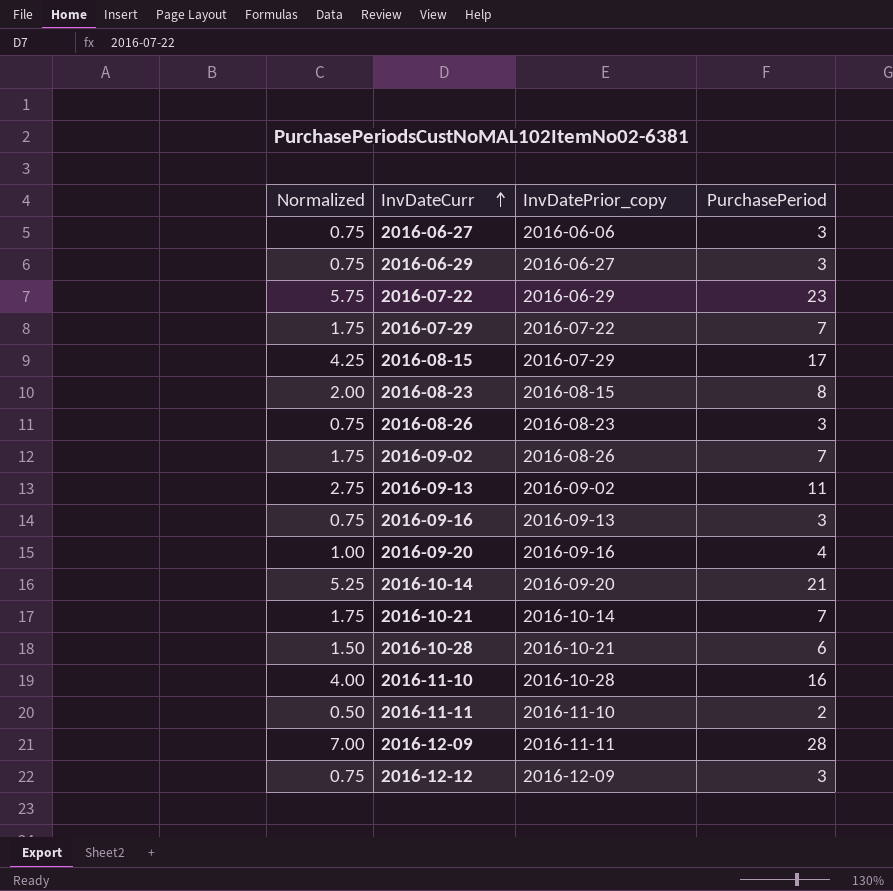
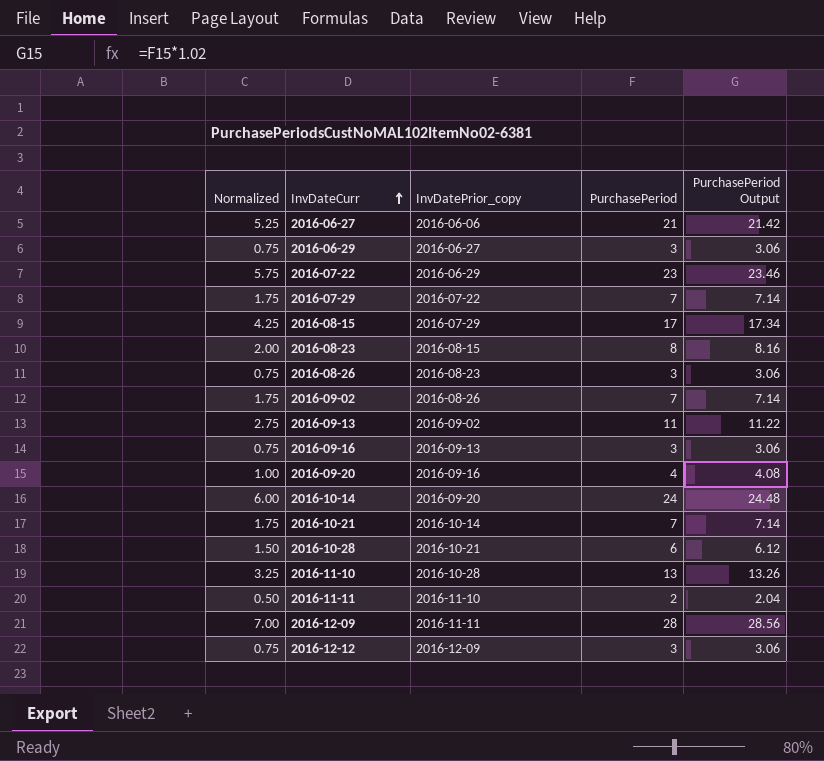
column PurchasePeriod Output | formula: none -> [PurchasePeriod] * 1.02
2016-06-27 | Normalized: 0.75 -> 5.25
2016-06-27 | PurchasePeriod: 3 -> 21
2016-10-14 | Normalized: 5.25 -> 6.00
2016-10-14 | PurchasePeriod: 21 -> 24
2016-11-10 | Normalized: 4.00 -> 3.25
2016-11-10 | PurchasePeriod: 16 -> 13

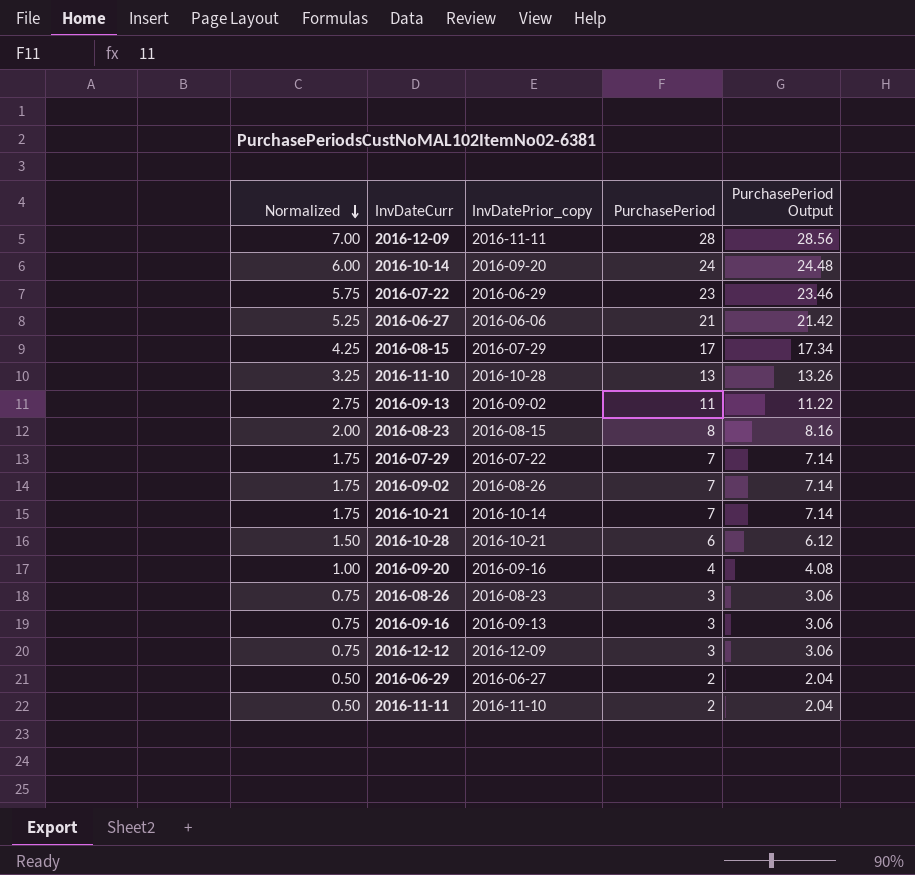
row order: InvDateCurr ascending -> Normalized descending
2016-06-29 | Normalized: 0.75 -> 0.50
2016-06-29 | PurchasePeriod: 3 -> 2
2016-06-29 | PurchasePeriod Output: 3.06 -> 2.04

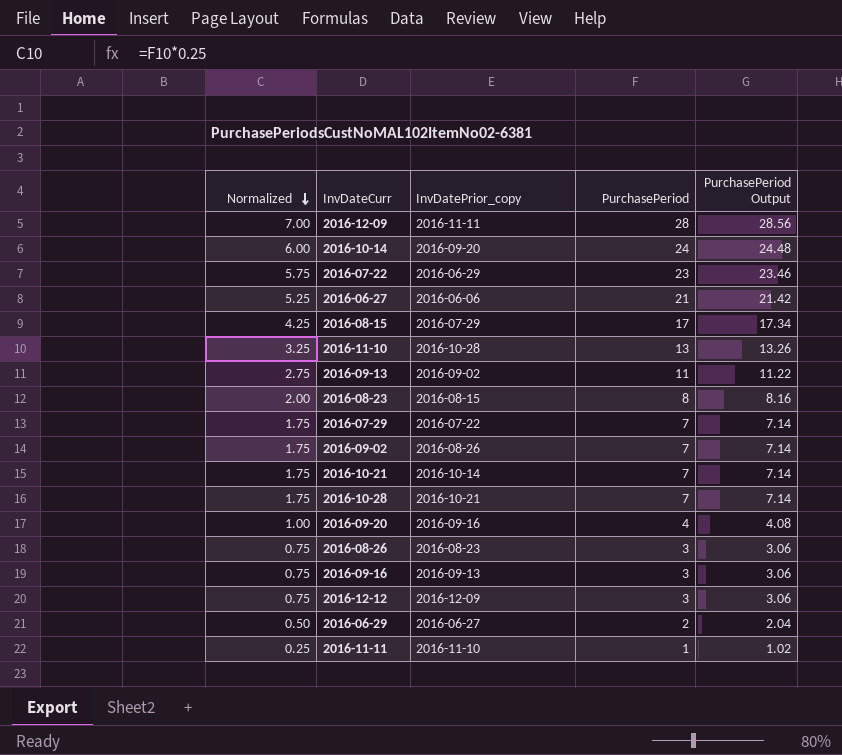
2016-10-28 | Normalized: 1.50 -> 1.75
2016-10-28 | PurchasePeriod: 6 -> 7
2016-10-28 | PurchasePeriod Output: 6.12 -> 7.14
2016-11-11 | Normalized: 0.50 -> 0.25
2016-11-11 | PurchasePeriod: 2 -> 1
2016-11-11 | PurchasePeriod Output: 2.04 -> 1.02

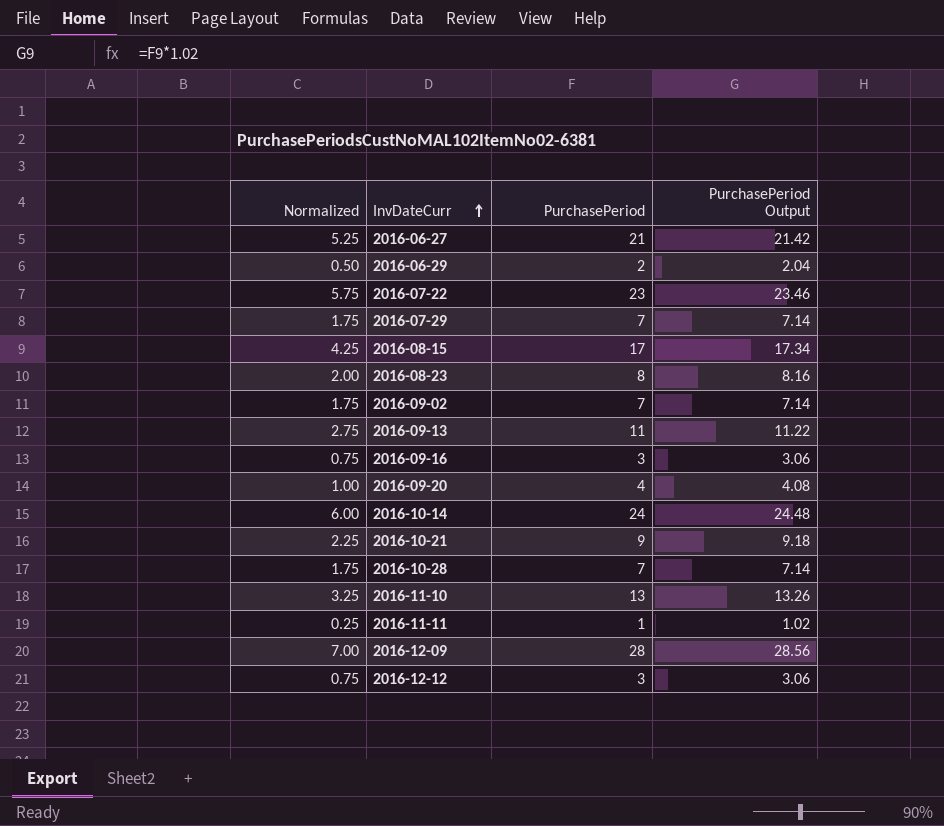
row order: Normalized descending -> InvDateCurr ascending
column InvDatePrior_copy | position: 3 -> none
row 2016-08-26: 0.75 | 2016-08-23 | 3 | 3.06 -> none
2016-10-21 | Normalized: 1.75 -> 2.25
2016-10-21 | PurchasePeriod: 7 -> 9
2016-10-21 | PurchasePeriod Output: 7.14 -> 9.18

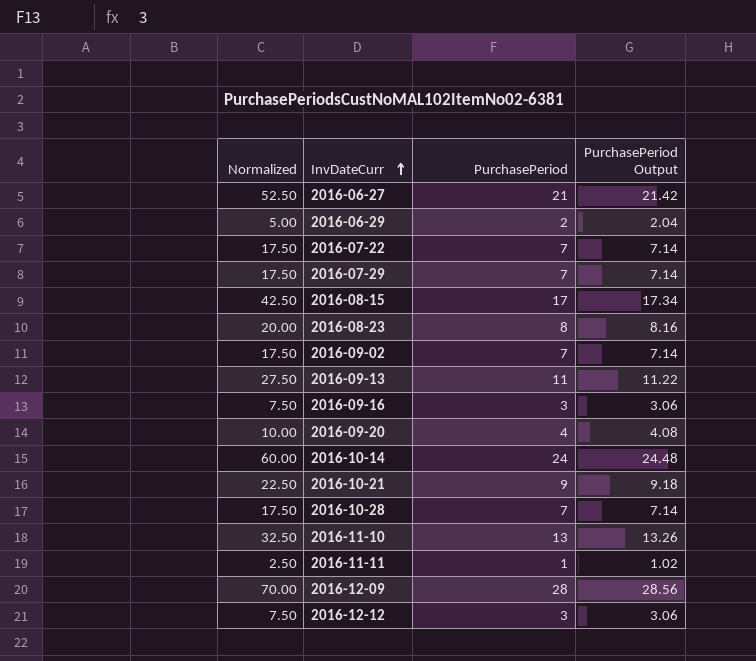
column Normalized | formula: [PurchasePeriod] * 0.25 -> [PurchasePeriod] * 2.5
2016-07-22 | PurchasePeriod: 23 -> 7
2016-07-22 | PurchasePeriod Output: 23.46 -> 7.14

